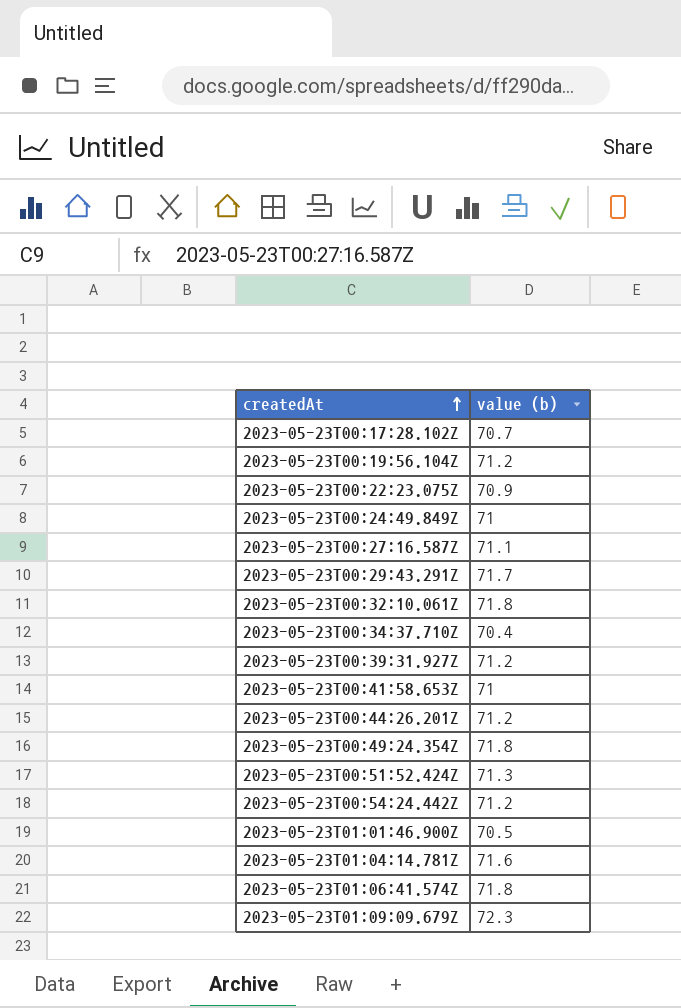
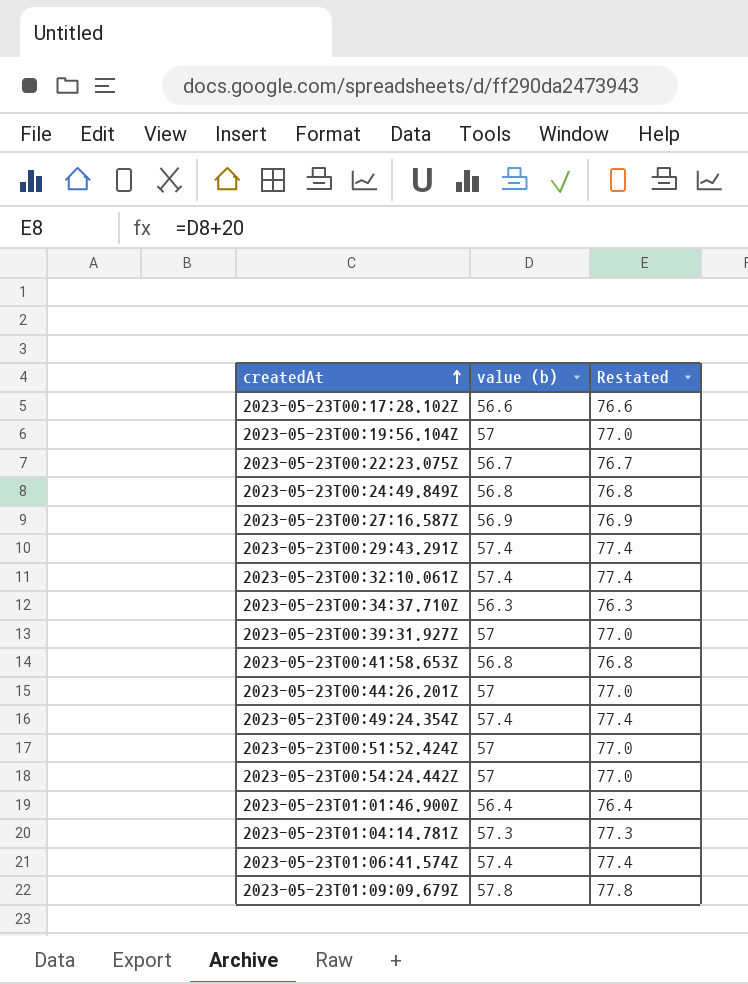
column Restated | formula: none -> [value (b)] + 20
2023-05-23T00:17:28.102Z | value (b): 70.7 -> 56.6
2023-05-23T00:19:56.104Z | value (b): 71.2 -> 57
2023-05-23T00:22:23.075Z | value (b): 70.9 -> 56.7
2023-05-23T00:24:49.849Z | value (b): 71 -> 56.8
2023-05-23T00:27:16.587Z | value (b): 71.1 -> 56.9
2023-05-23T00:29:43.291Z | value (b): 71.7 -> 57.4
2023-05-23T00:32:10.061Z | value (b): 71.8 -> 57.4
2023-05-23T00:34:37.710Z | value (b): 70.4 -> 56.3
2023-05-23T00:39:31.927Z | value (b): 71.2 -> 57
2023-05-23T00:41:58.653Z | value (b): 71 -> 56.8
2023-05-23T00:44:26.201Z | value (b): 71.2 -> 57
2023-05-23T00:49:24.354Z | value (b): 71.8 -> 57.4
2023-05-23T00:51:52.424Z | value (b): 71.3 -> 57
2023-05-23T00:54:24.442Z | value (b): 71.2 -> 57
2023-05-23T01:01:46.900Z | value (b): 70.5 -> 56.4
2023-05-23T01:04:14.781Z | value (b): 71.6 -> 57.3
2023-05-23T01:06:41.574Z | value (b): 71.8 -> 57.4
2023-05-23T01:09:09.679Z | value (b): 72.3 -> 57.8

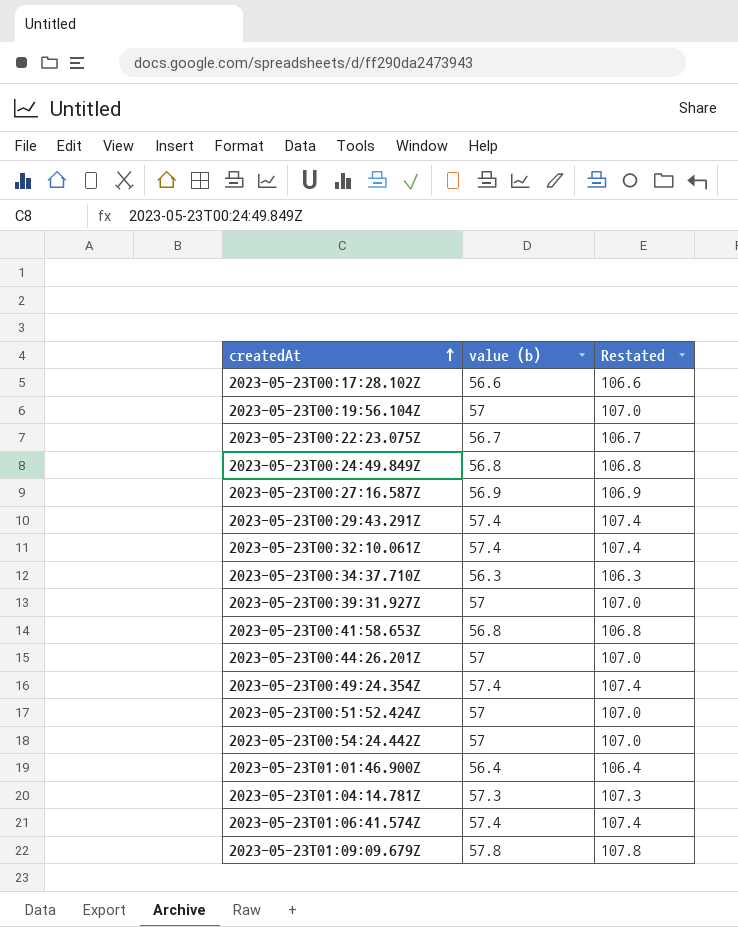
column Restated | formula: [value (b)] + 20 -> [value (b)] + 50

